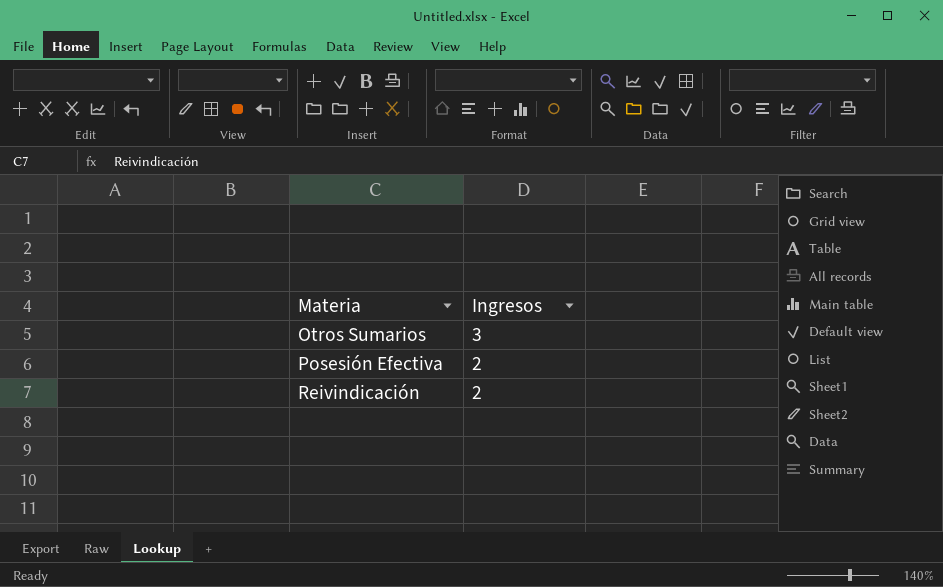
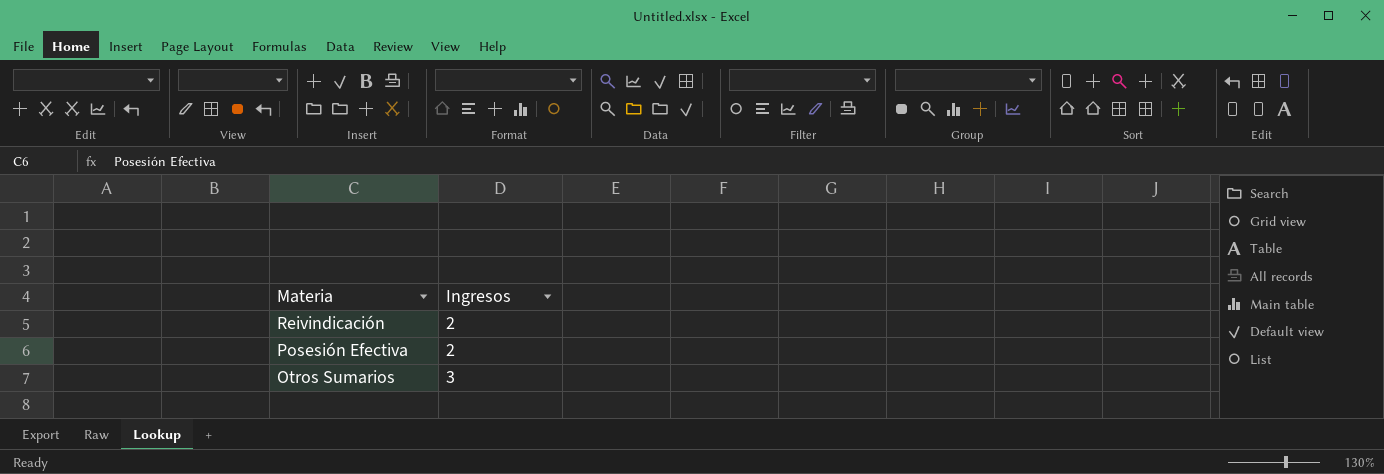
row order: Materia ascending -> Materia descending

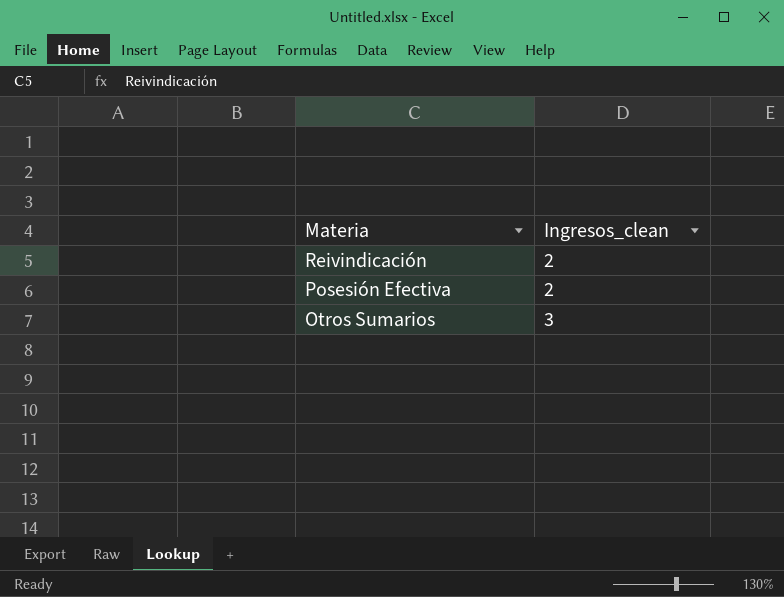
column name: Ingresos -> Ingresos_clean

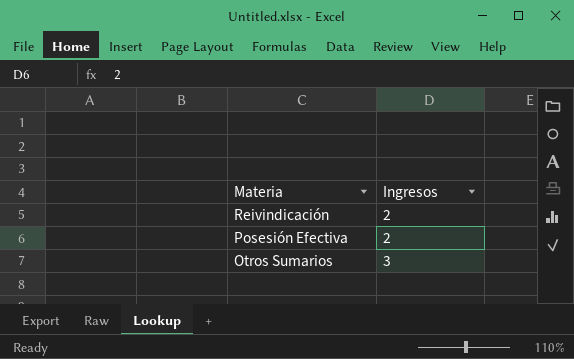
column name: Ingresos_clean -> Ingresos

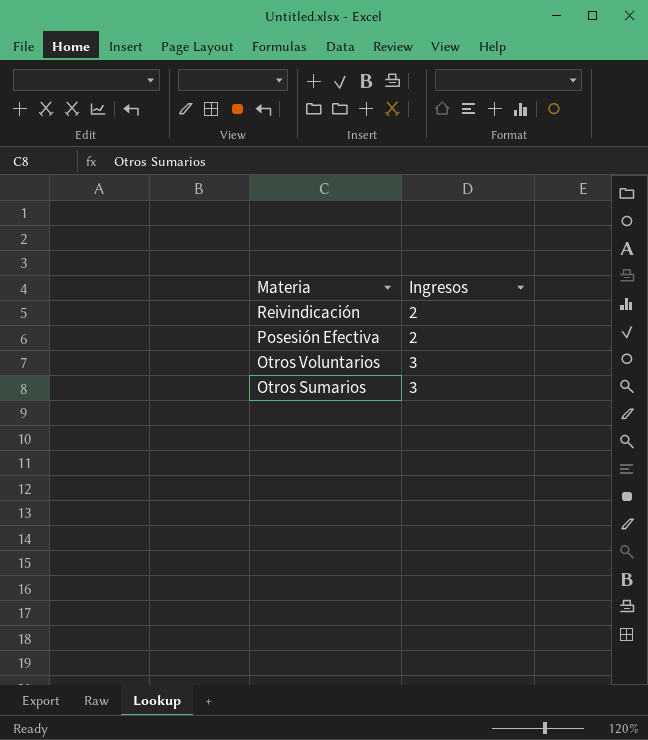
row Otros Voluntarios: none -> 3

